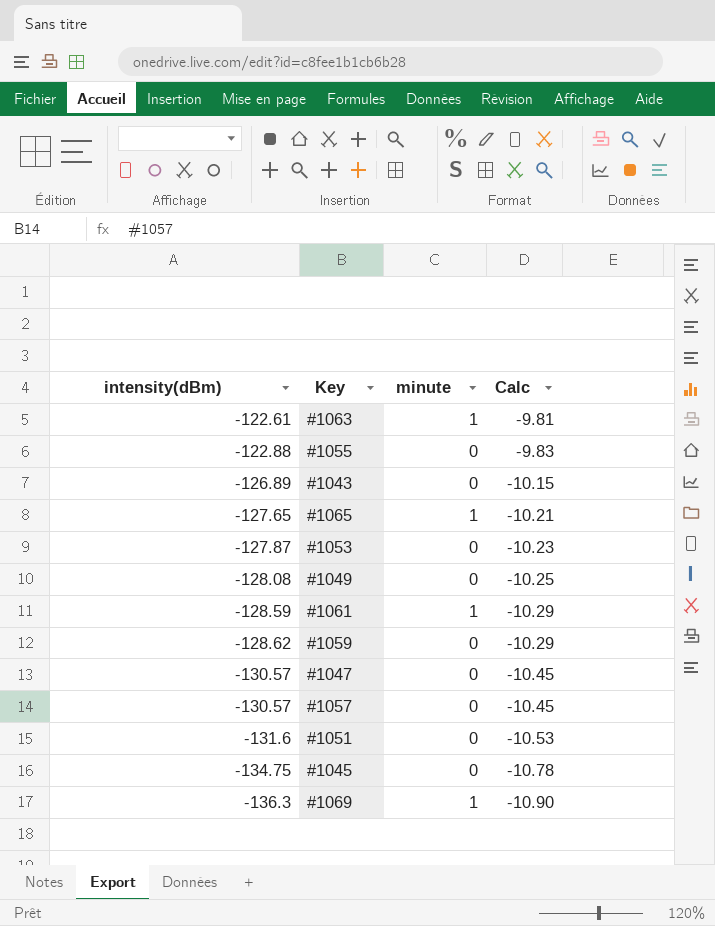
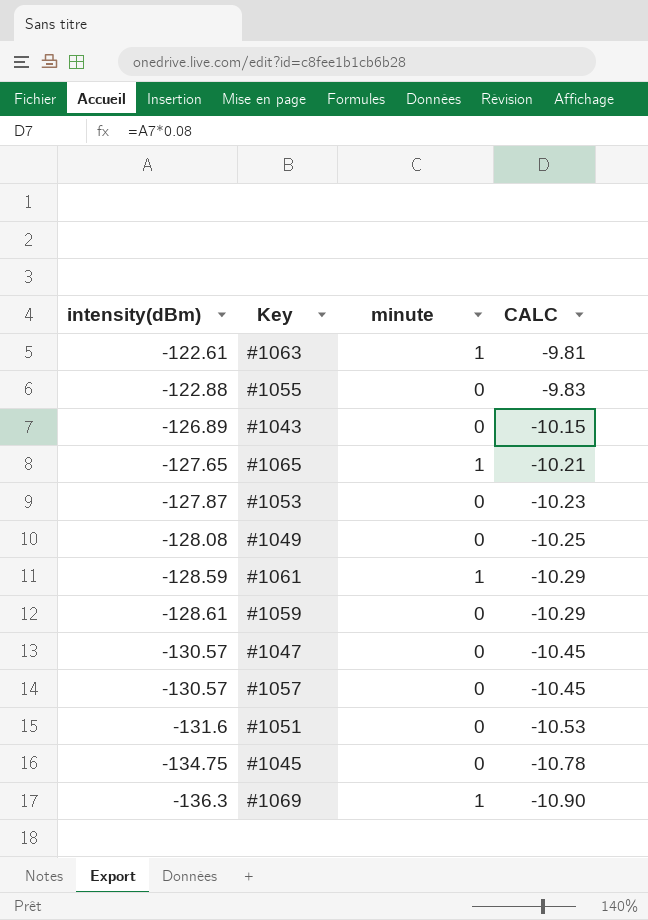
column name: Calc -> CALC
#1059 | intensity(dBm): -128.62 -> -128.61

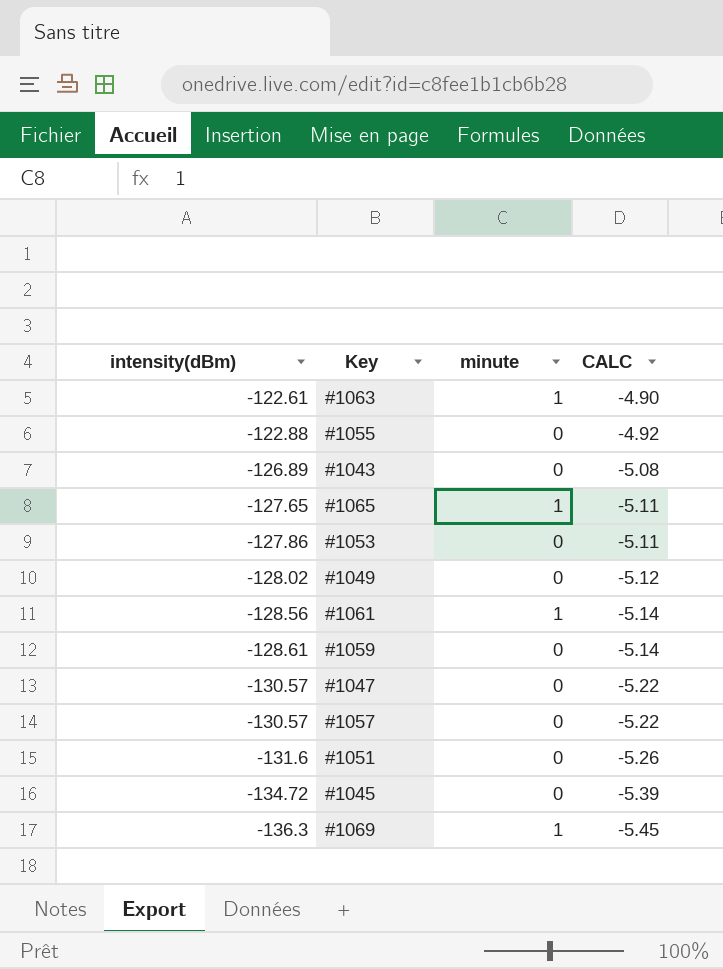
column CALC | formula: [intensity(dBm)] * 0.08 -> [intensity(dBm)] * 0.04
#1053 | intensity(dBm): -127.87 -> -127.86
#1049 | intensity(dBm): -128.08 -> -128.02
#1061 | intensity(dBm): -128.59 -> -128.56
#1045 | intensity(dBm): -134.75 -> -134.72

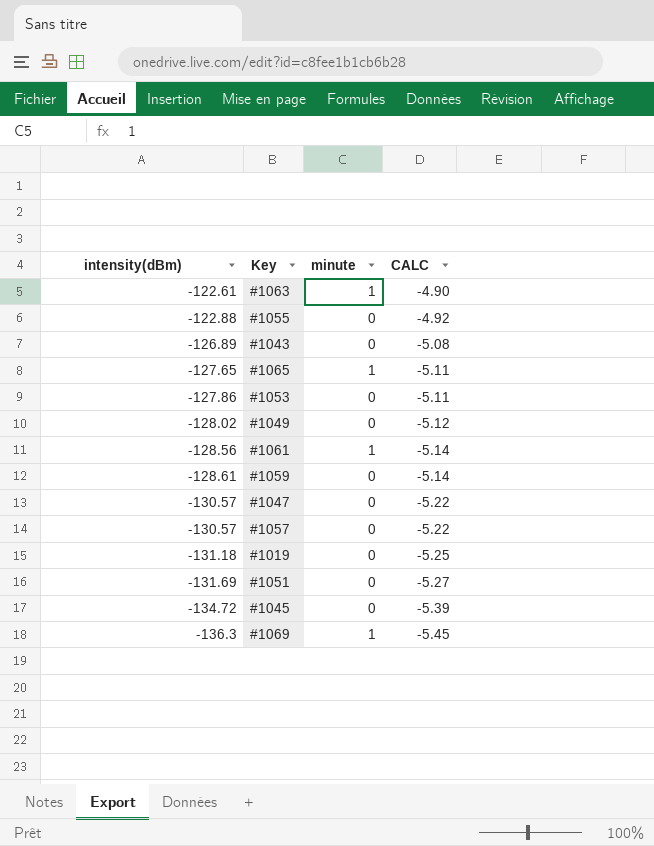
row #1019: none -> -131.18 | 0 | -5.25
#1051 | intensity(dBm): -131.6 -> -131.69
#1051 | CALC: -5.26 -> -5.27

